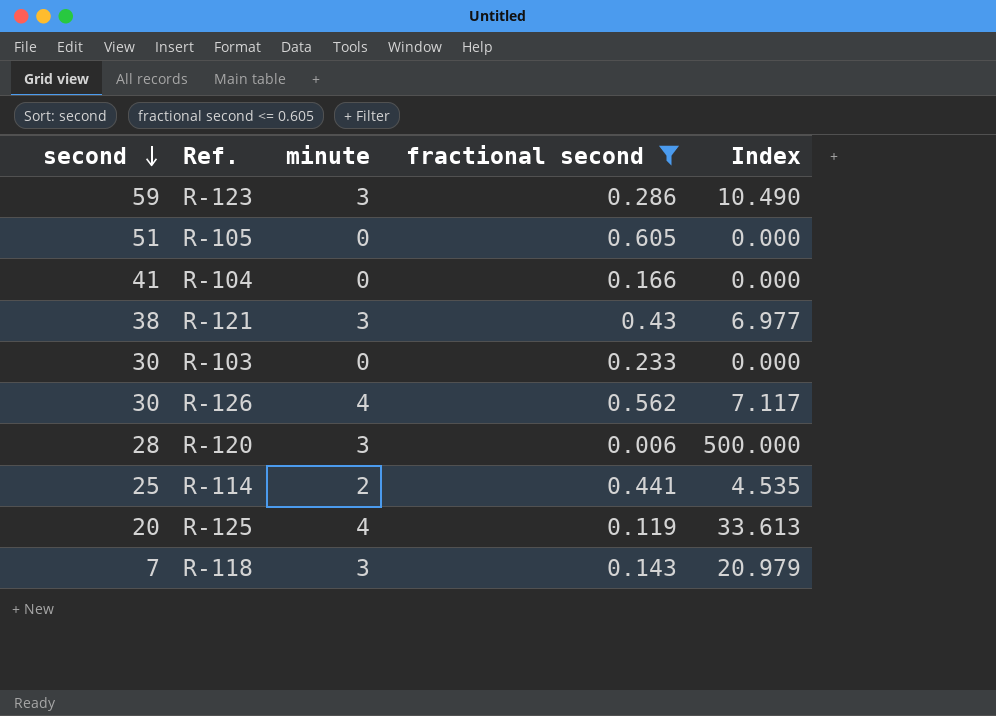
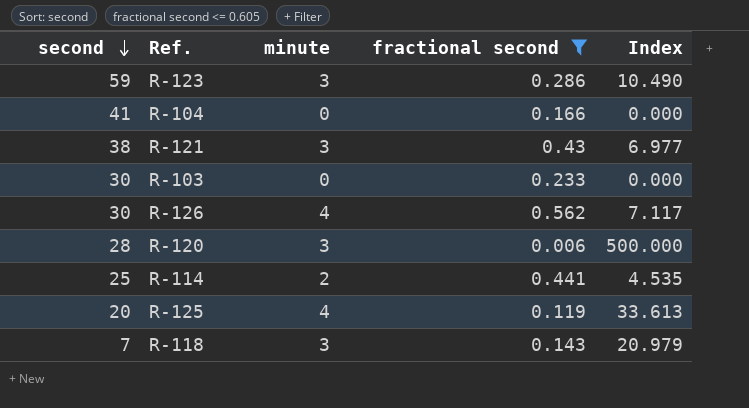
row R-105: 51 | 0 | 0.605 | 0.000 -> none

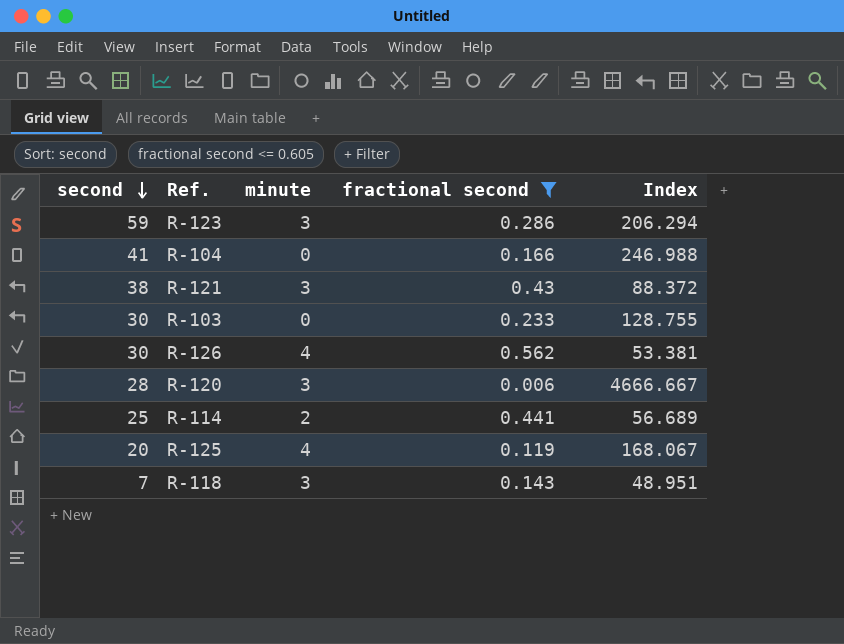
column Index | formula: [minute] / [fractional second] -> [second] / [fractional second]

